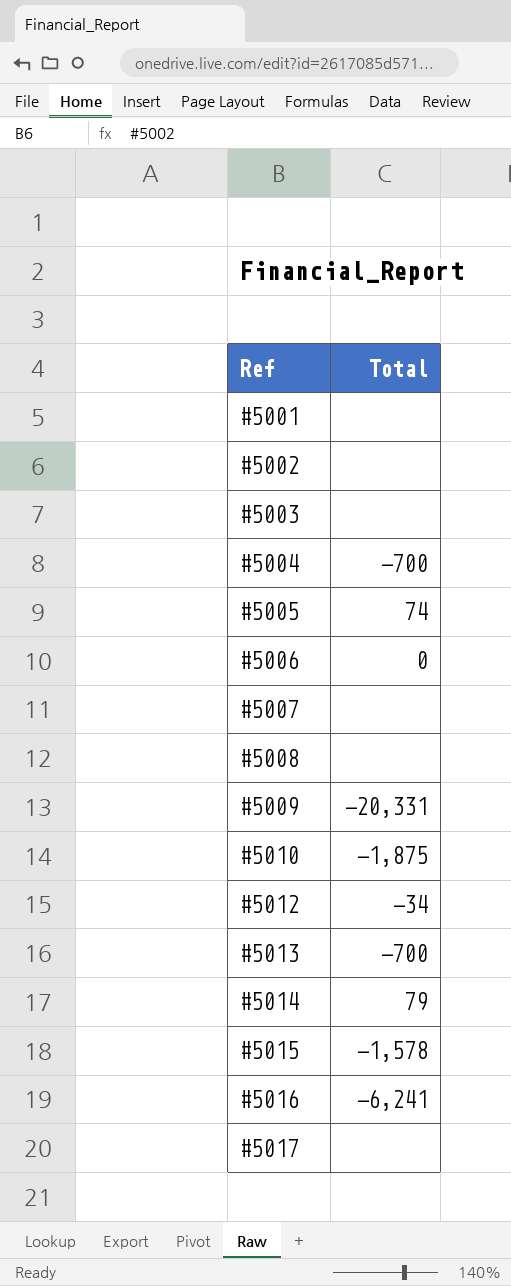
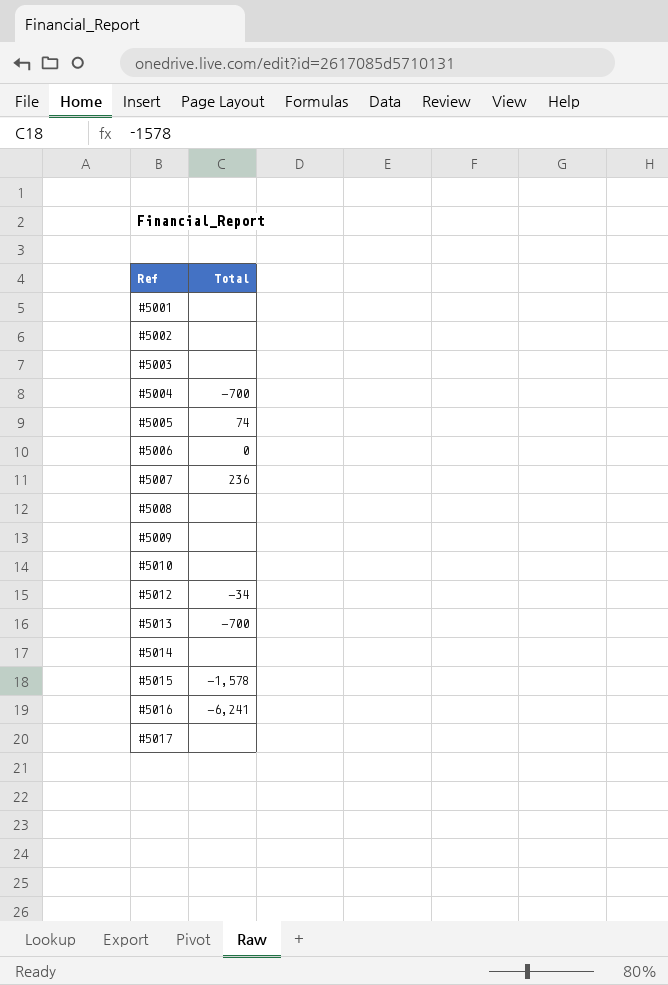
#5007 | Total: none -> 236
#5009 | Total: -20,331 -> none
#5010 | Total: -1,875 -> none
#5014 | Total: 79 -> none

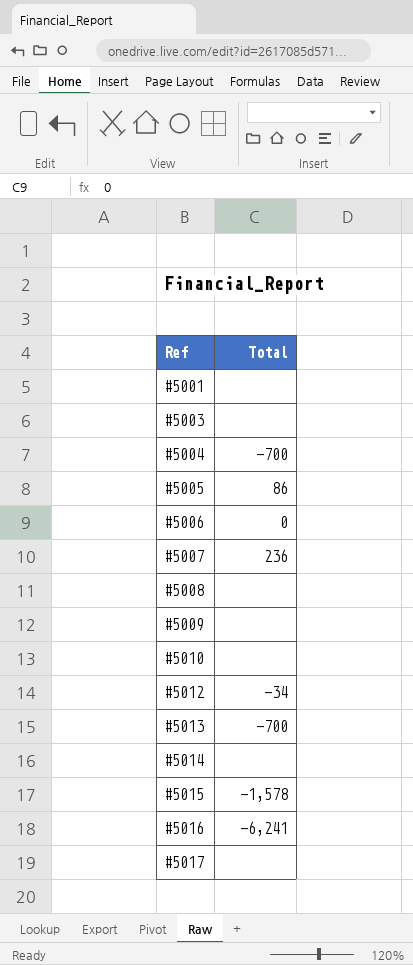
row #5002: none -> none
#5005 | Total: 74 -> 86

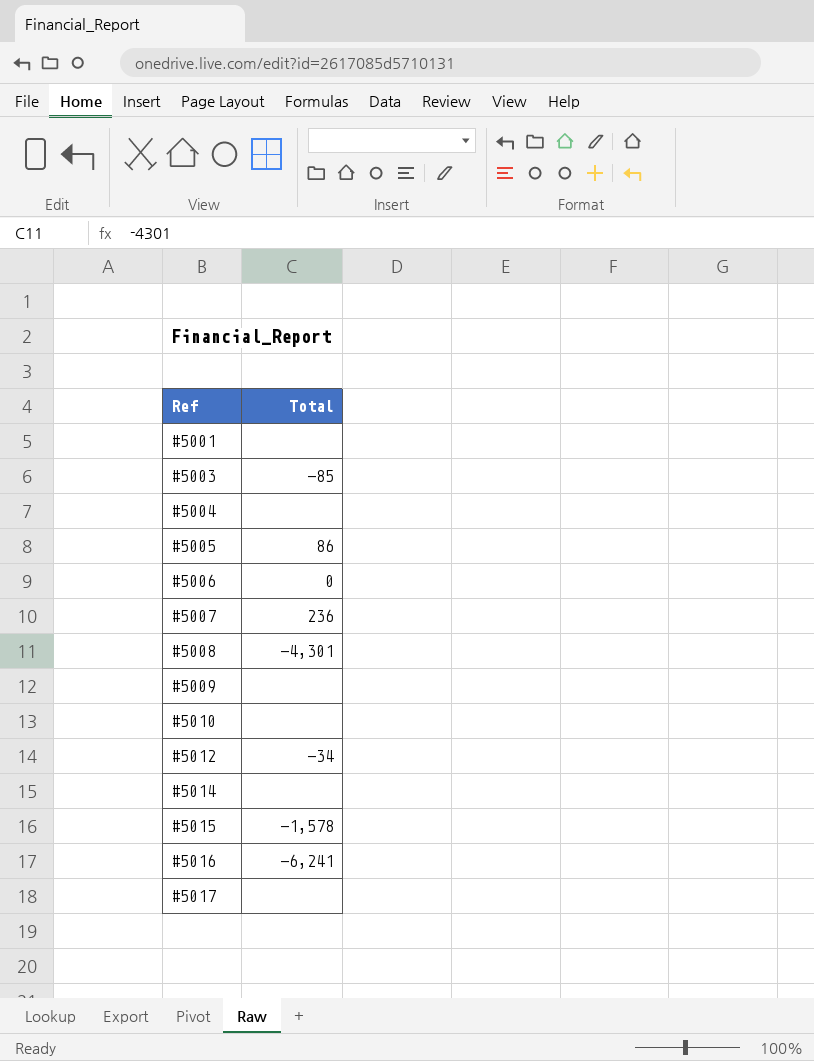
row #5013: -700 -> none
#5003 | Total: none -> -85
#5004 | Total: -700 -> none
#5008 | Total: none -> -4,301

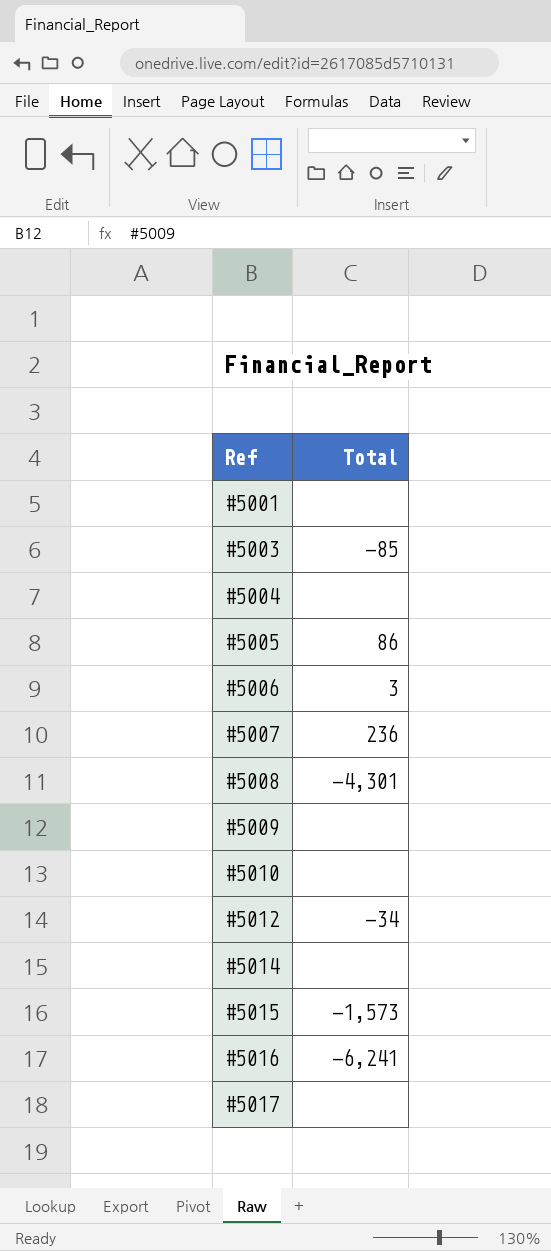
#5006 | Total: 0 -> 3
#5015 | Total: -1,578 -> -1,573

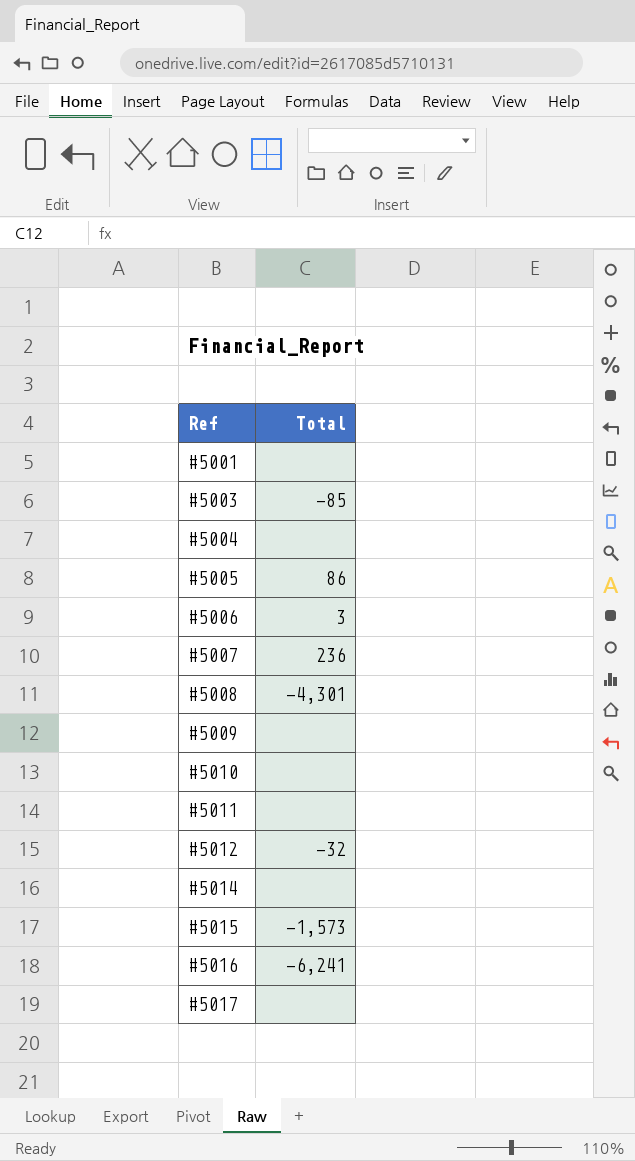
row #5011: none -> none
#5012 | Total: -34 -> -32

